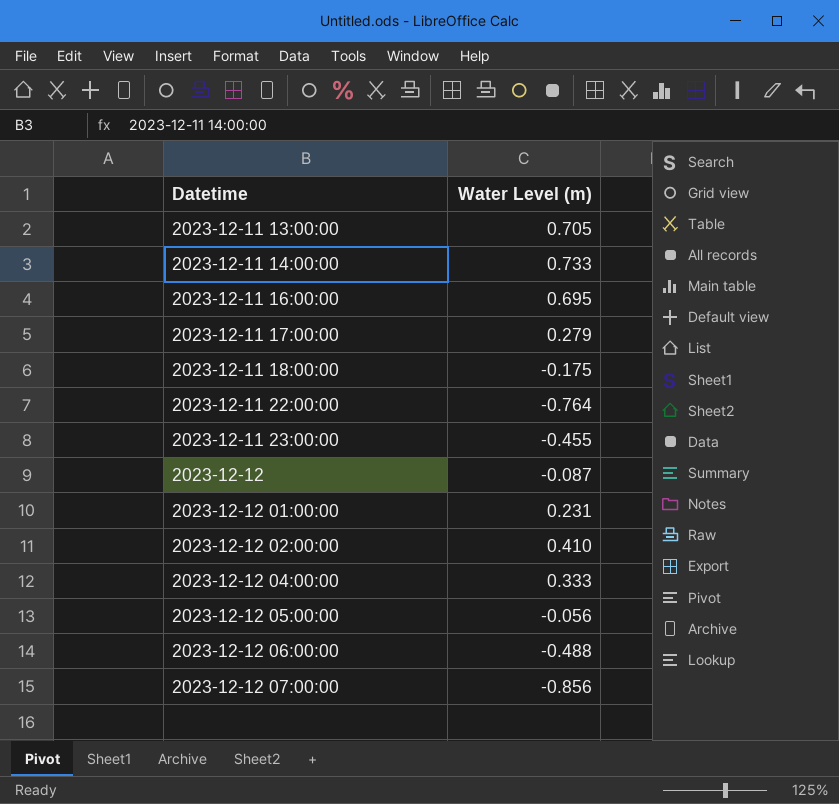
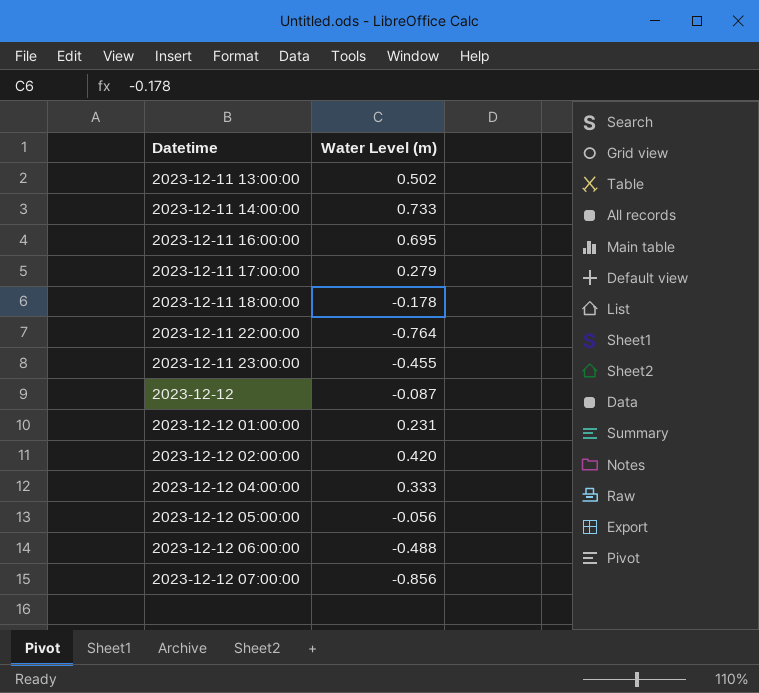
2023-12-11 13:00:00 | Water Level (m): 0.705 -> 0.502
2023-12-11 18:00:00 | Water Level (m): -0.175 -> -0.178
2023-12-12 02:00:00 | Water Level (m): 0.410 -> 0.420

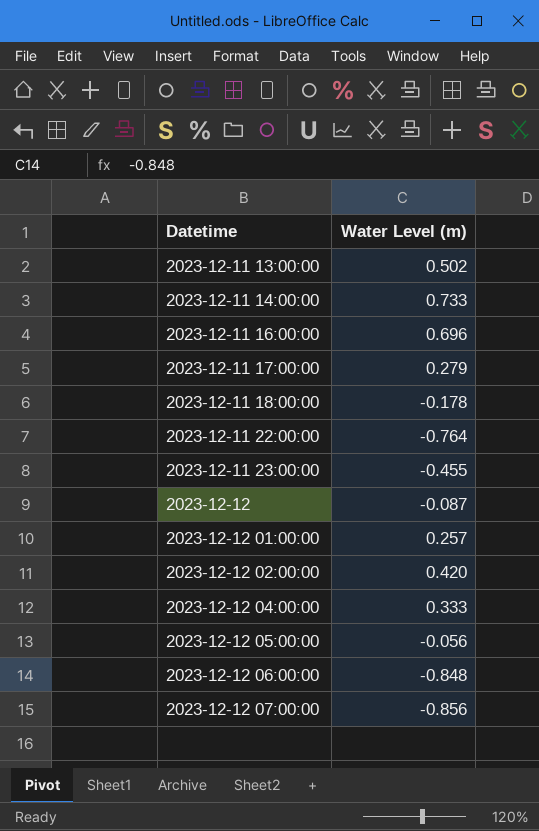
2023-12-11 16:00:00 | Water Level (m): 0.695 -> 0.696
2023-12-12 01:00:00 | Water Level (m): 0.231 -> 0.257
2023-12-12 06:00:00 | Water Level (m): -0.488 -> -0.848

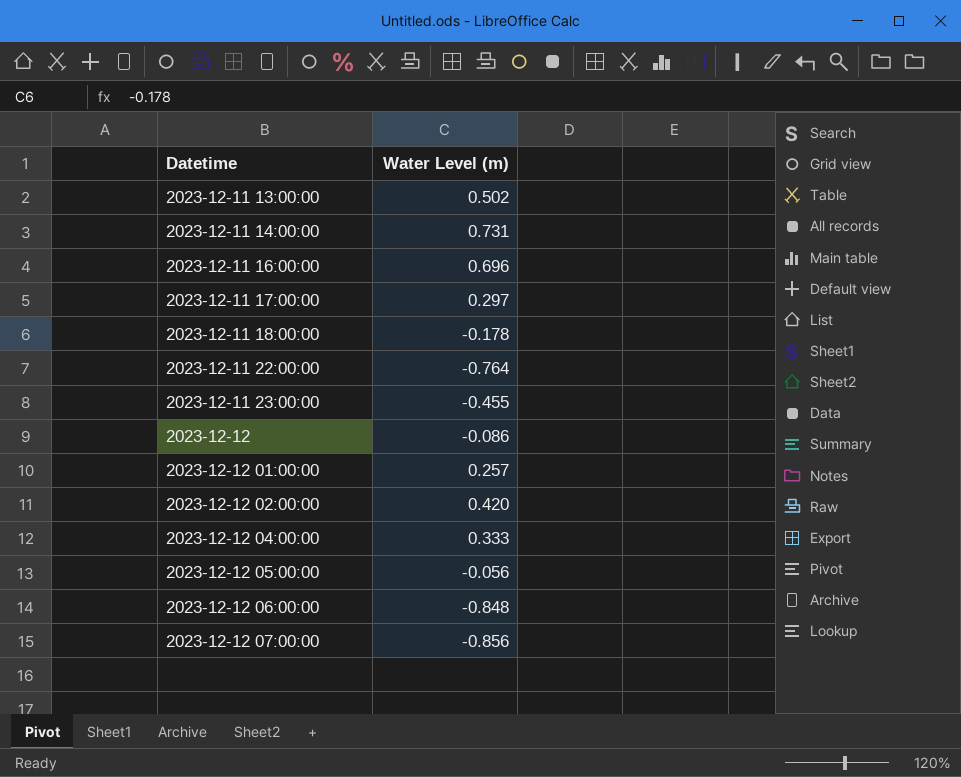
2023-12-11 14:00:00 | Water Level (m): 0.733 -> 0.731
2023-12-11 17:00:00 | Water Level (m): 0.279 -> 0.297
2023-12-12 | Water Level (m): -0.087 -> -0.086

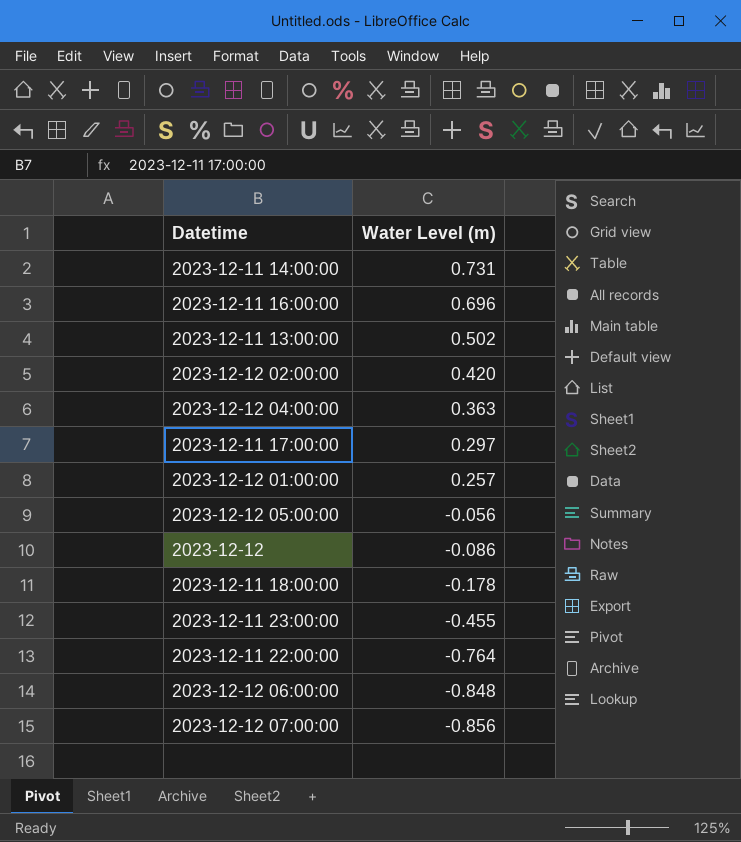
row order: Datetime ascending -> Water Level (m) descending
2023-12-12 04:00:00 | Water Level (m): 0.333 -> 0.363

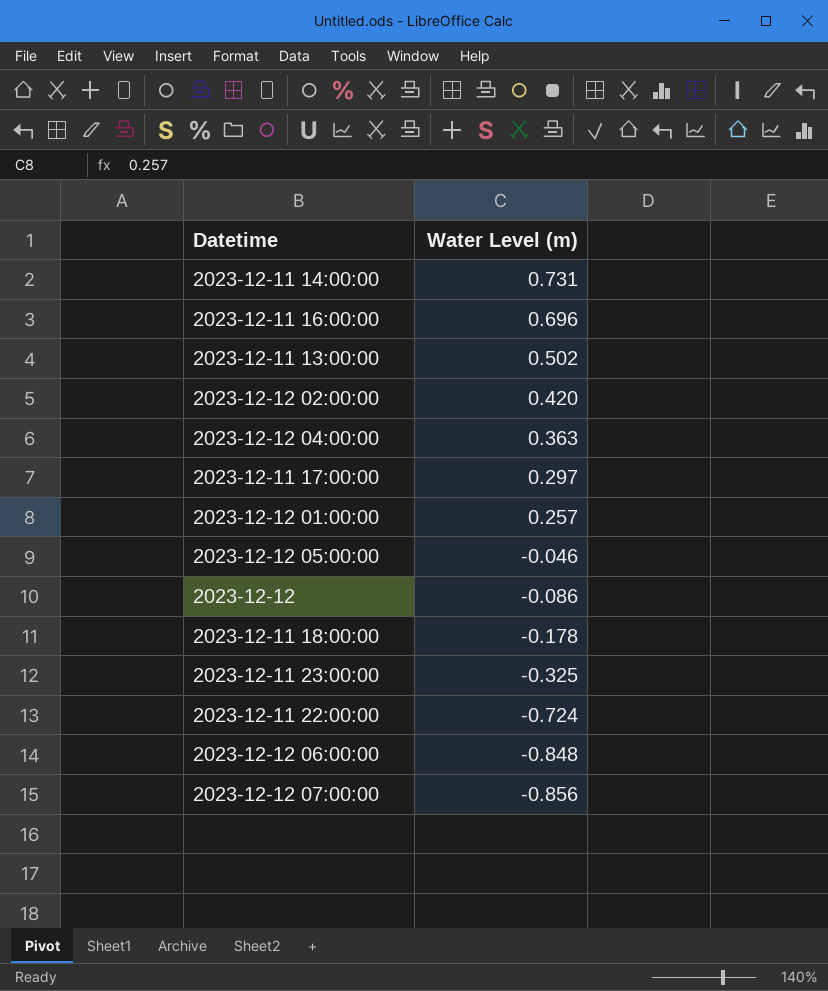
2023-12-12 05:00:00 | Water Level (m): -0.056 -> -0.046
2023-12-11 23:00:00 | Water Level (m): -0.455 -> -0.325
2023-12-11 22:00:00 | Water Level (m): -0.764 -> -0.724

